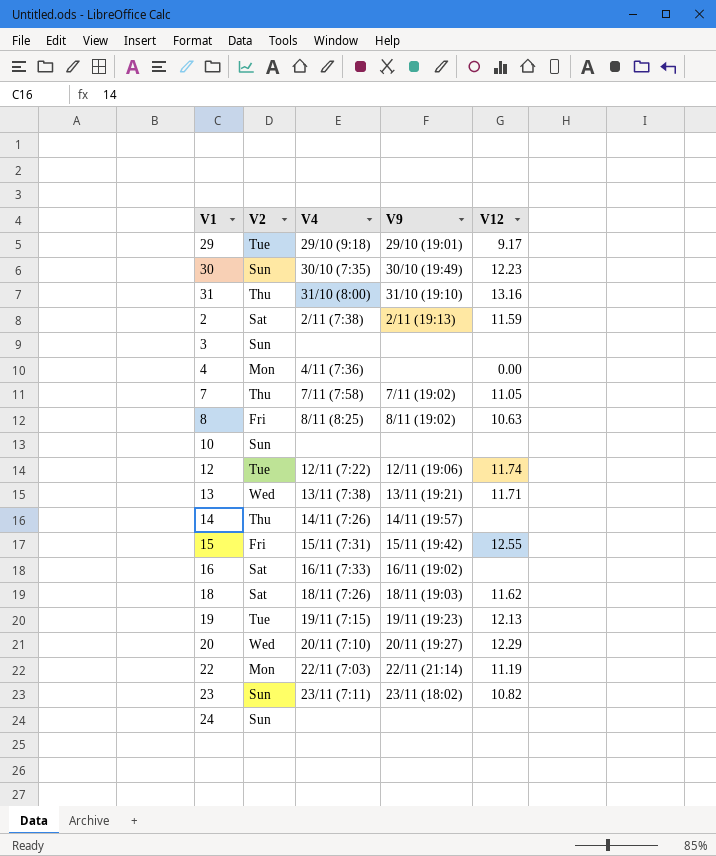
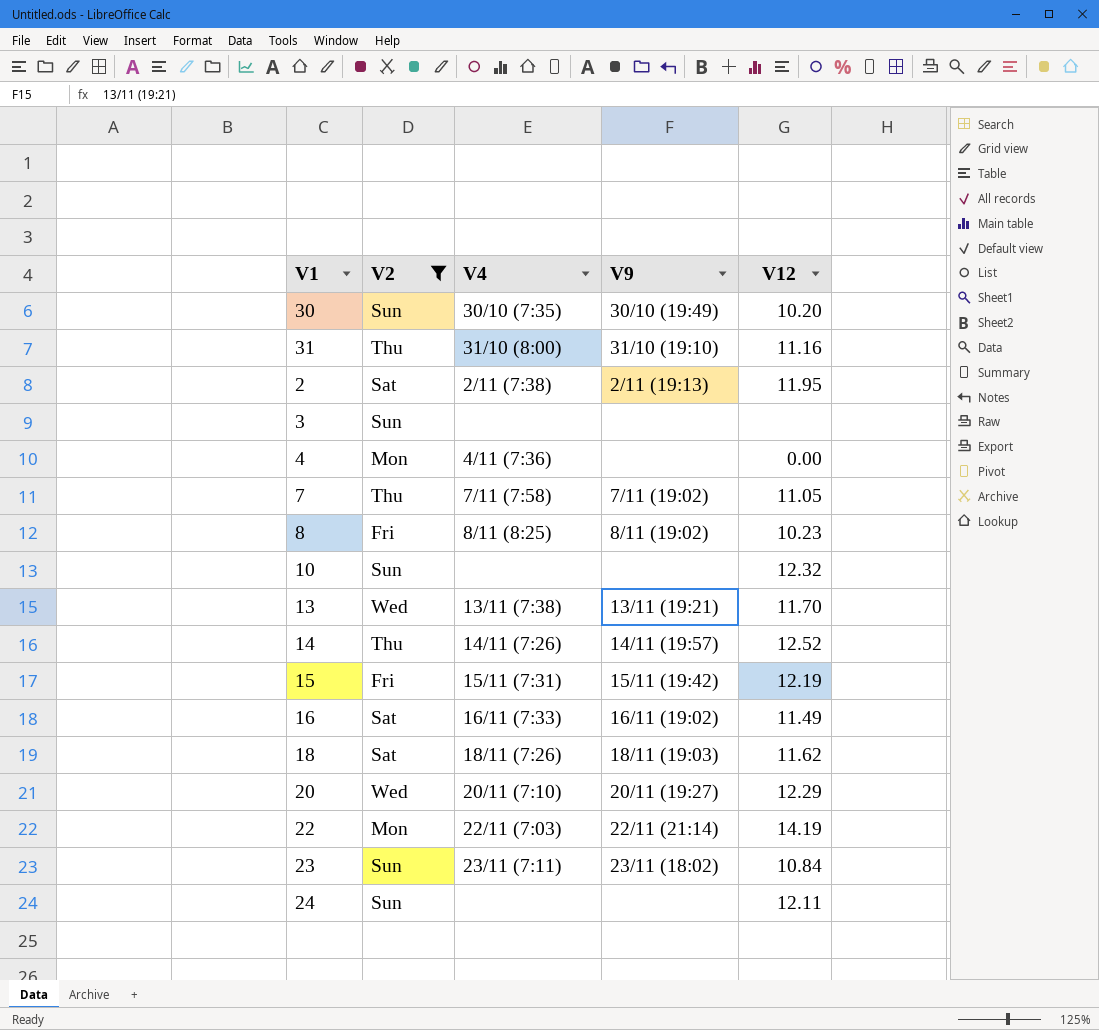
filter: none -> V2 != Tue
30 | V12: 12.23 -> 10.20
31 | V12: 13.16 -> 11.16
2 | V12: 11.59 -> 11.95
8 | V12: 10.63 -> 10.23
10 | V12: none -> 12.32
13 | V12: 11.71 -> 11.70
14 | V12: none -> 12.52
15 | V12: 12.55 -> 12.19
16 | V12: none -> 11.49
22 | V12: 11.19 -> 14.19
23 | V12: 10.82 -> 10.84
24 | V12: none -> 12.11

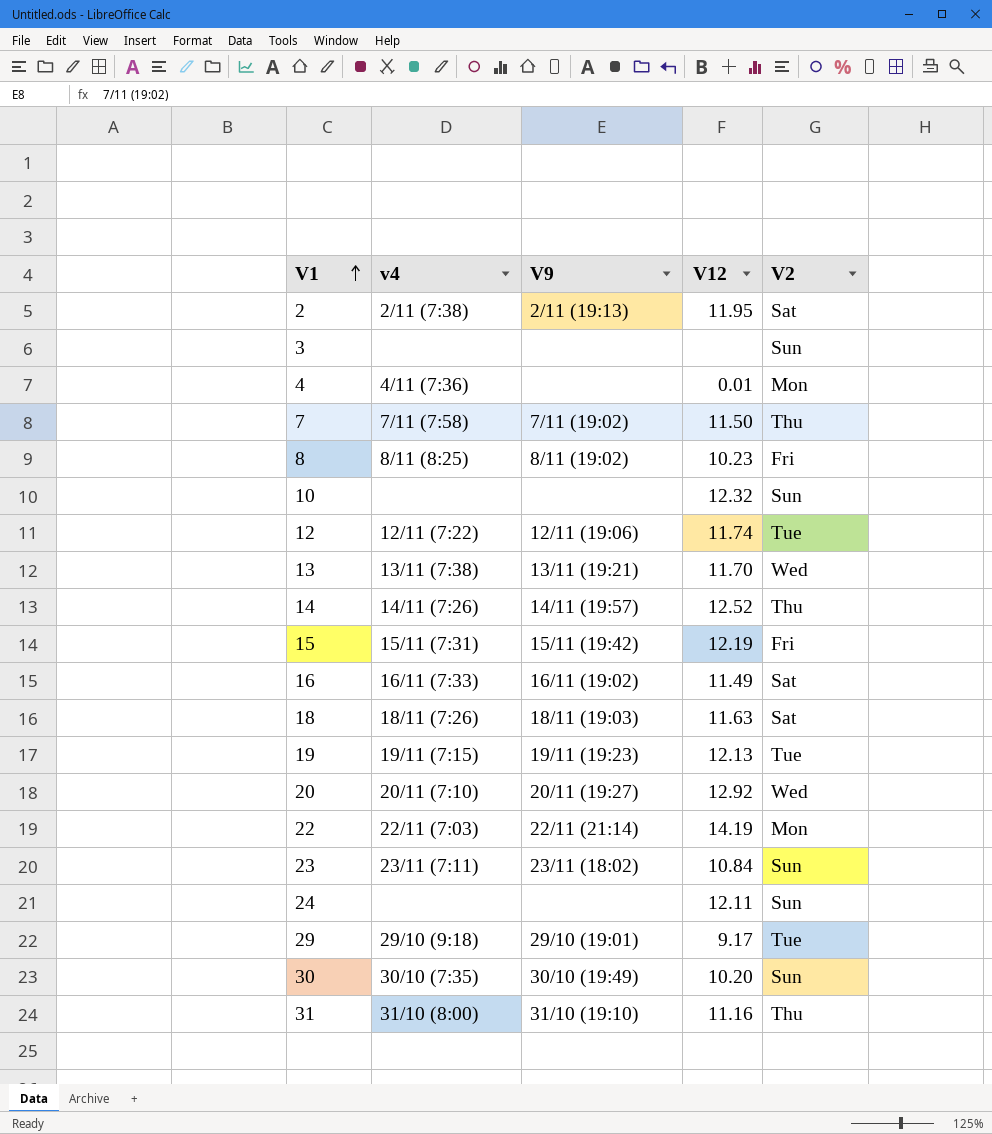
filter: V2 != Tue -> none
row order: none -> V1 ascending
column name: V4 -> v4
column V2 | position: 2 -> 5
4 | V12: 0.00 -> 0.01
7 | V12: 11.05 -> 11.50
18 | V12: 11.62 -> 11.63
20 | V12: 12.29 -> 12.92

